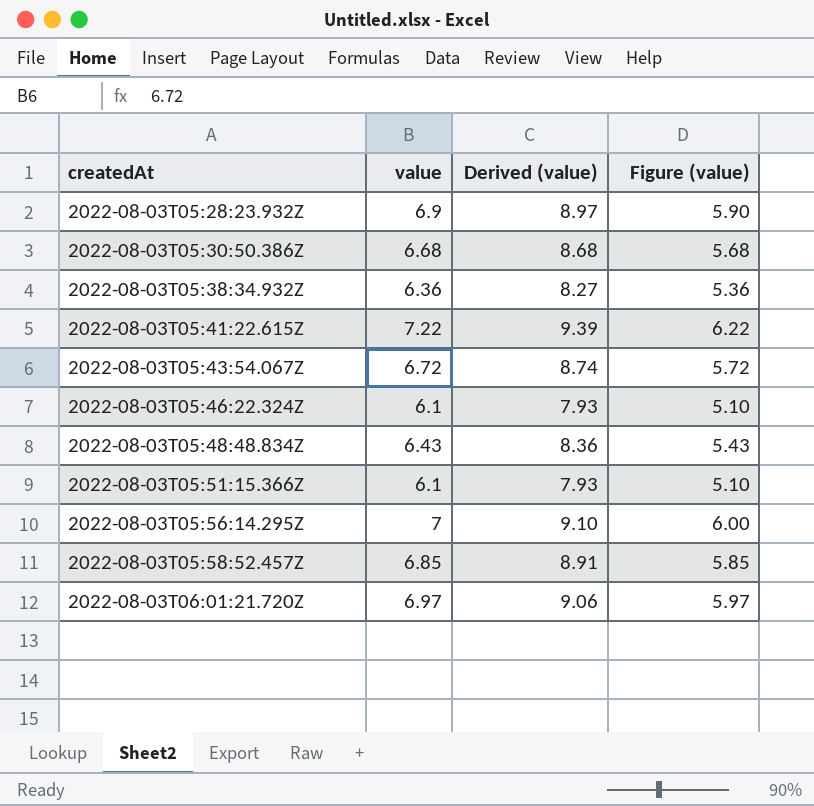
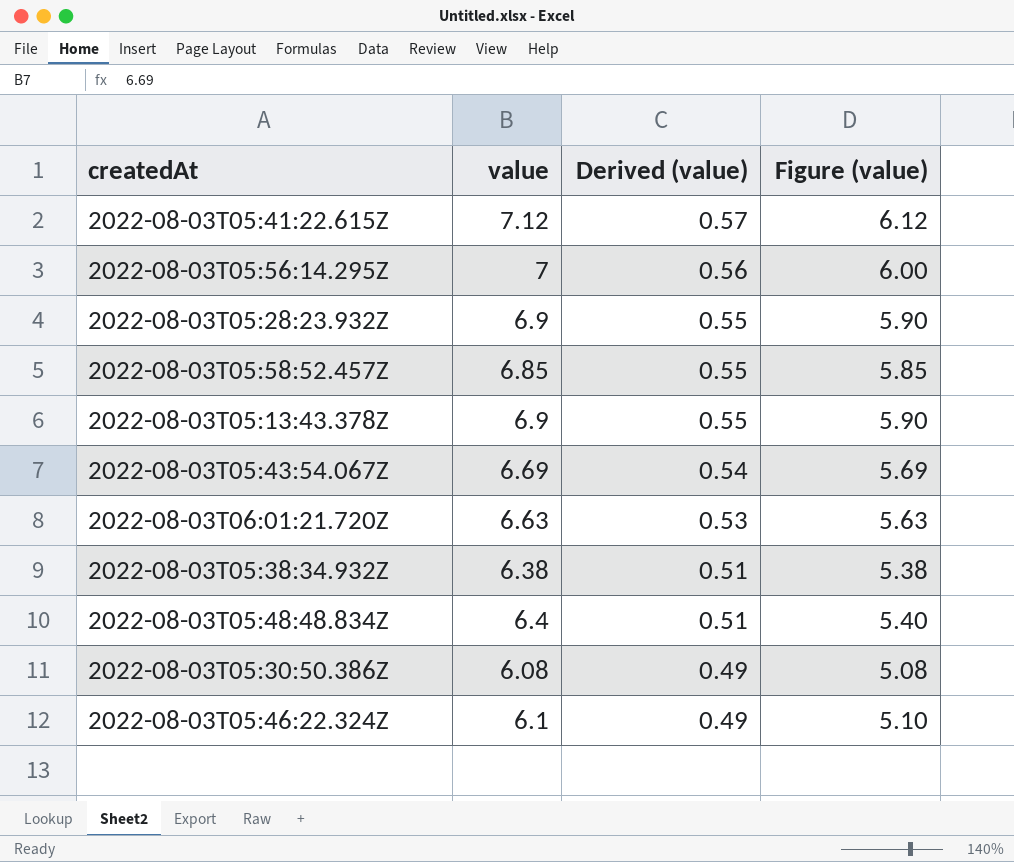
row order: createdAt ascending -> Derived (value) descending
column Derived (value) | formula: [value] * 1.3 -> [value] * 0.08
row 2022-08-03T05:51:15.366Z: 6.1 | 7.93 | 5.10 -> none
2022-08-03T05:41:22.615Z | value: 7.22 -> 7.12
2022-08-03T05:41:22.615Z | Figure (value): 6.22 -> 6.12
row 2022-08-03T05:13:43.378Z: none -> 6.9 | 0.55 | 5.90
2022-08-03T05:43:54.067Z | value: 6.72 -> 6.69
2022-08-03T05:43:54.067Z | Figure (value): 5.72 -> 5.69
2022-08-03T06:01:21.720Z | value: 6.97 -> 6.63
2022-08-03T06:01:21.720Z | Figure (value): 5.97 -> 5.63
2022-08-03T05:38:34.932Z | value: 6.36 -> 6.38
2022-08-03T05:38:34.932Z | Figure (value): 5.36 -> 5.38
2022-08-03T05:48:48.834Z | value: 6.43 -> 6.4
2022-08-03T05:48:48.834Z | Figure (value): 5.43 -> 5.40
2022-08-03T05:30:50.386Z | value: 6.68 -> 6.08
2022-08-03T05:30:50.386Z | Figure (value): 5.68 -> 5.08

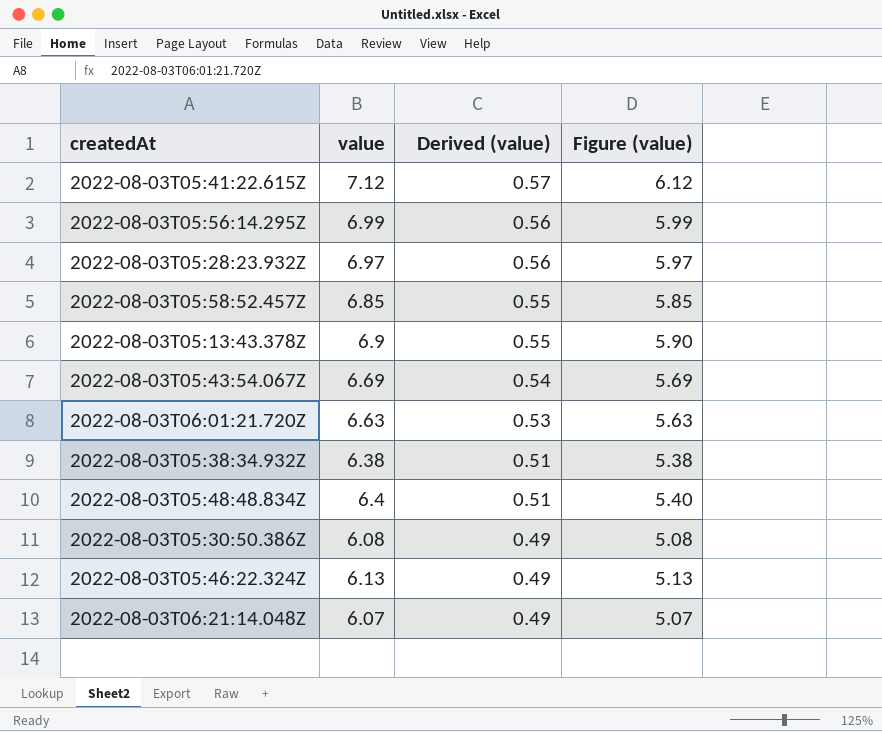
2022-08-03T05:56:14.295Z | value: 7 -> 6.99
2022-08-03T05:56:14.295Z | Figure (value): 6.00 -> 5.99
2022-08-03T05:28:23.932Z | value: 6.9 -> 6.97
2022-08-03T05:28:23.932Z | Derived (value): 0.55 -> 0.56
2022-08-03T05:28:23.932Z | Figure (value): 5.90 -> 5.97
2022-08-03T05:46:22.324Z | value: 6.1 -> 6.13
2022-08-03T05:46:22.324Z | Figure (value): 5.10 -> 5.13
row 2022-08-03T06:21:14.048Z: none -> 6.07 | 0.49 | 5.07

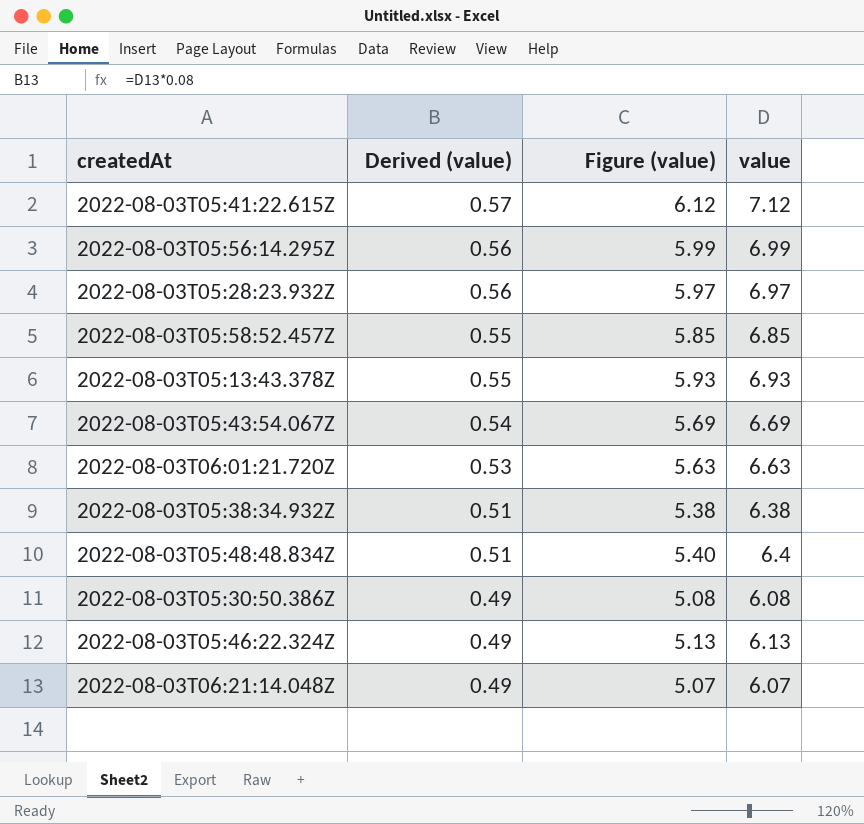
column value | position: 2 -> 4
2022-08-03T05:13:43.378Z | Figure (value): 5.90 -> 5.93
2022-08-03T05:13:43.378Z | value: 6.9 -> 6.93

